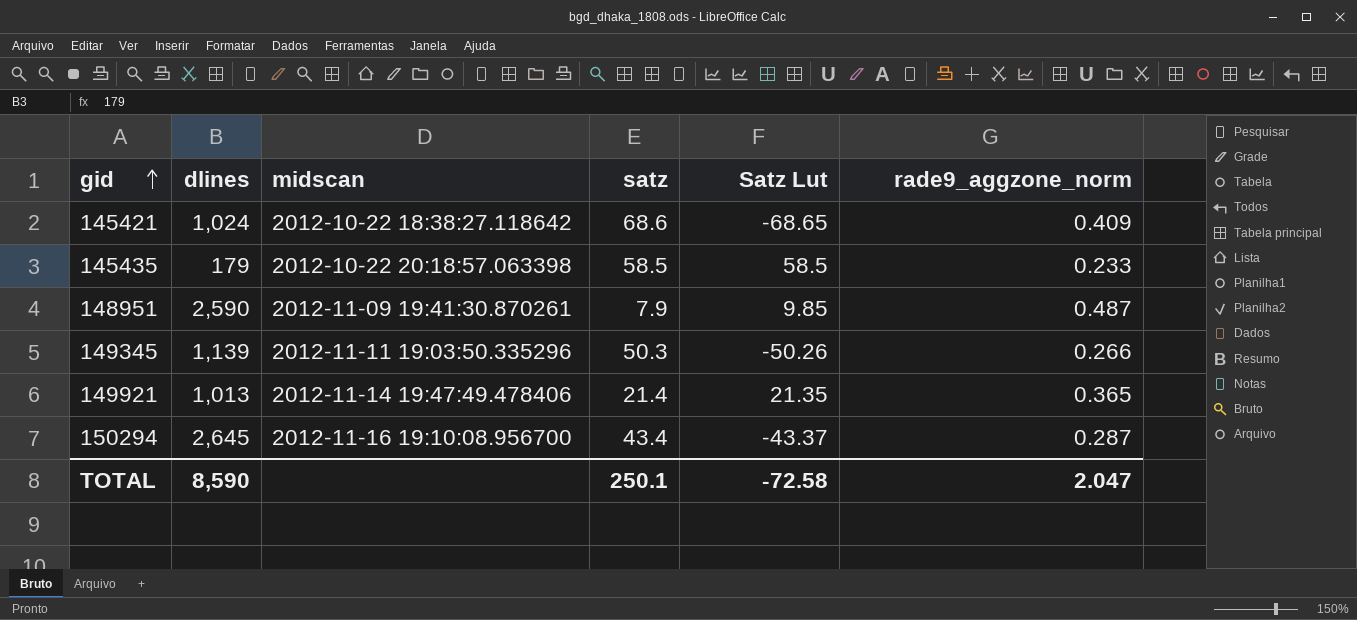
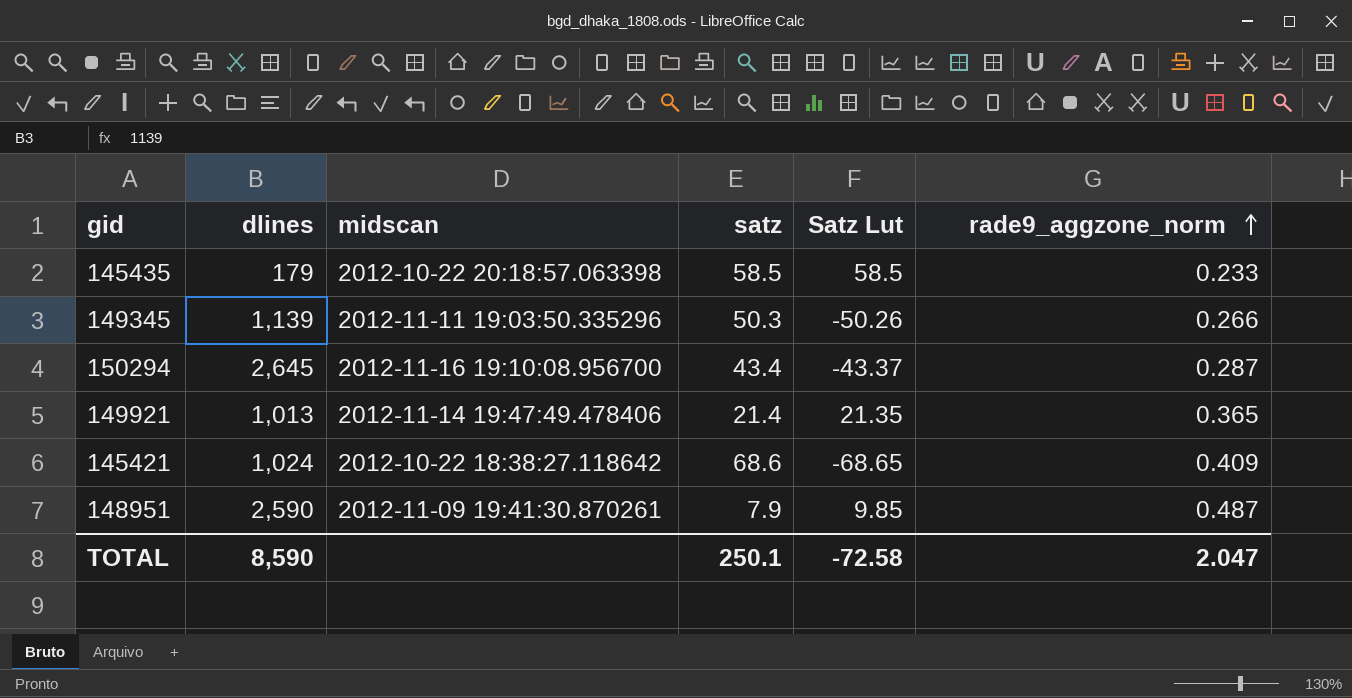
row order: gid ascending -> rade9_aggzone_norm ascending

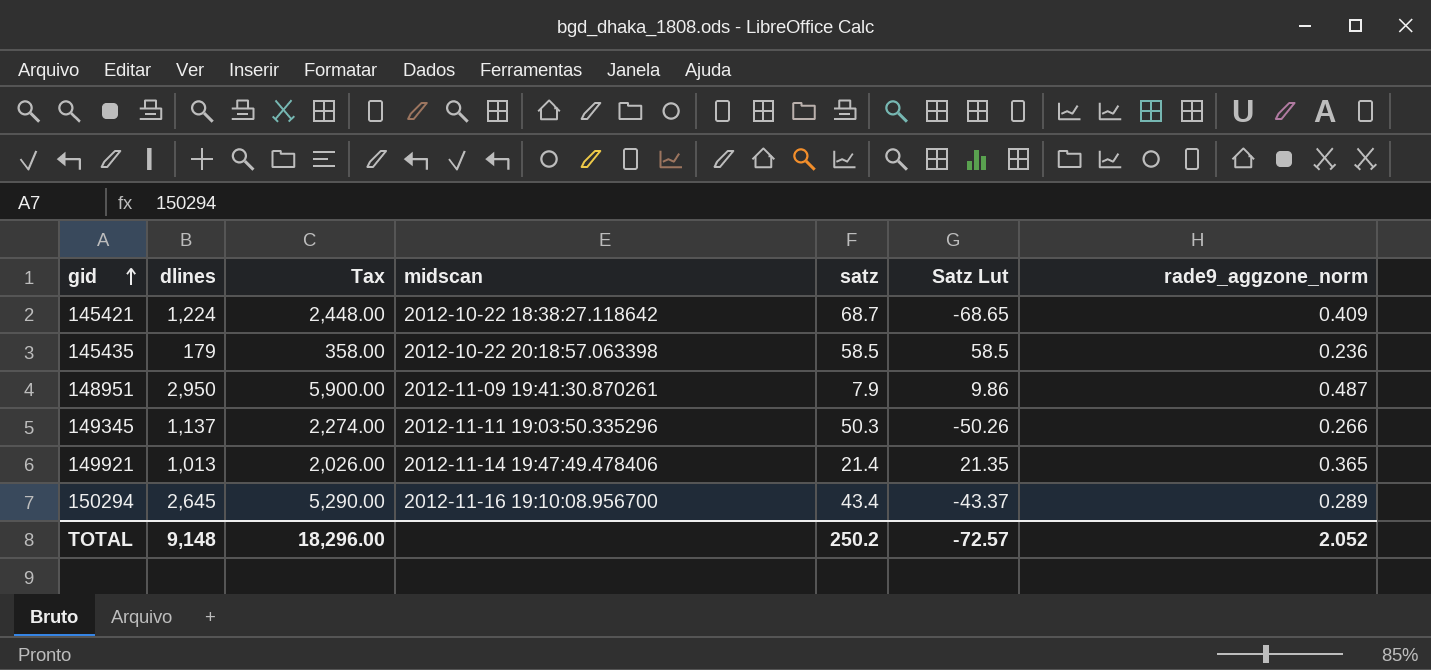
row order: rade9_aggzone_norm ascending -> gid ascending
column Tax | formula: none -> [dlines] * 2
145421 | dlines: 1,024 -> 1,224
145421 | satz: 68.6 -> 68.7
145435 | rade9_aggzone_norm: 0.233 -> 0.236
148951 | dlines: 2,590 -> 2,950
148951 | Satz Lut: 9.85 -> 9.86
149345 | dlines: 1,139 -> 1,137
150294 | rade9_aggzone_norm: 0.287 -> 0.289
TOTAL | dlines: 8,590 -> 9,148
TOTAL | satz: 250.1 -> 250.2
TOTAL | Satz Lut: -72.58 -> -72.57
TOTAL | rade9_aggzone_norm: 2.047 -> 2.052

